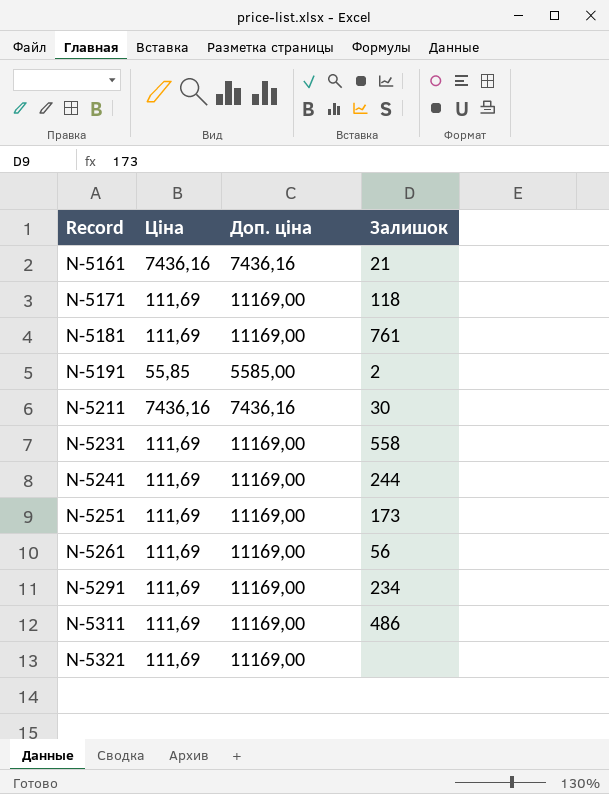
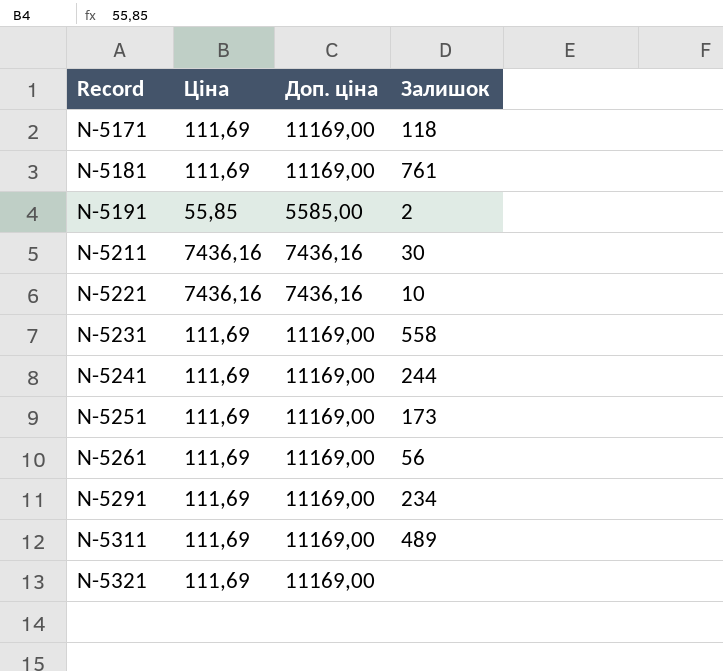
row N-5161: 7436,16 | 7436,16 | 21 -> none
row N-5221: none -> 7436,16 | 7436,16 | 10
N-5311 | Залишок: 486 -> 489

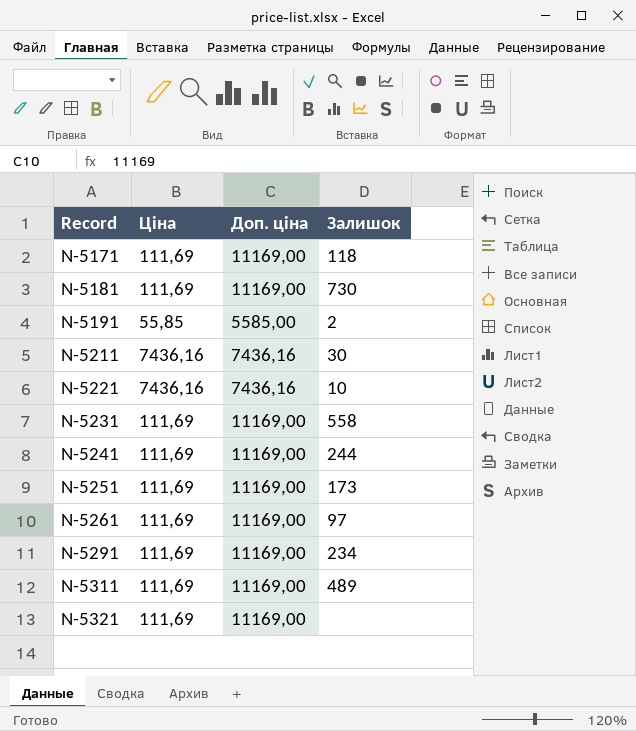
N-5181 | Залишок: 761 -> 730
N-5261 | Залишок: 56 -> 97

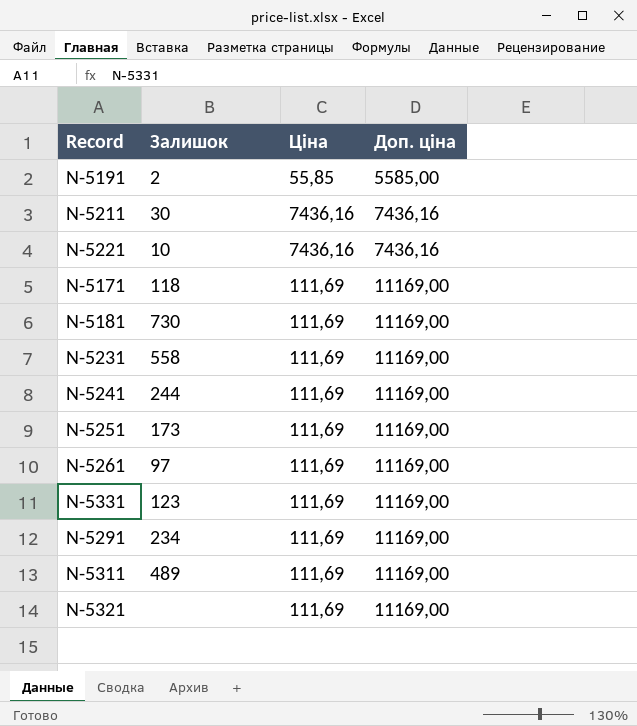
row order: Record ascending -> Доп. ціна ascending
column Залишок | position: 4 -> 2
row N-5331: none -> 123 | 111,69 | 11169,00

